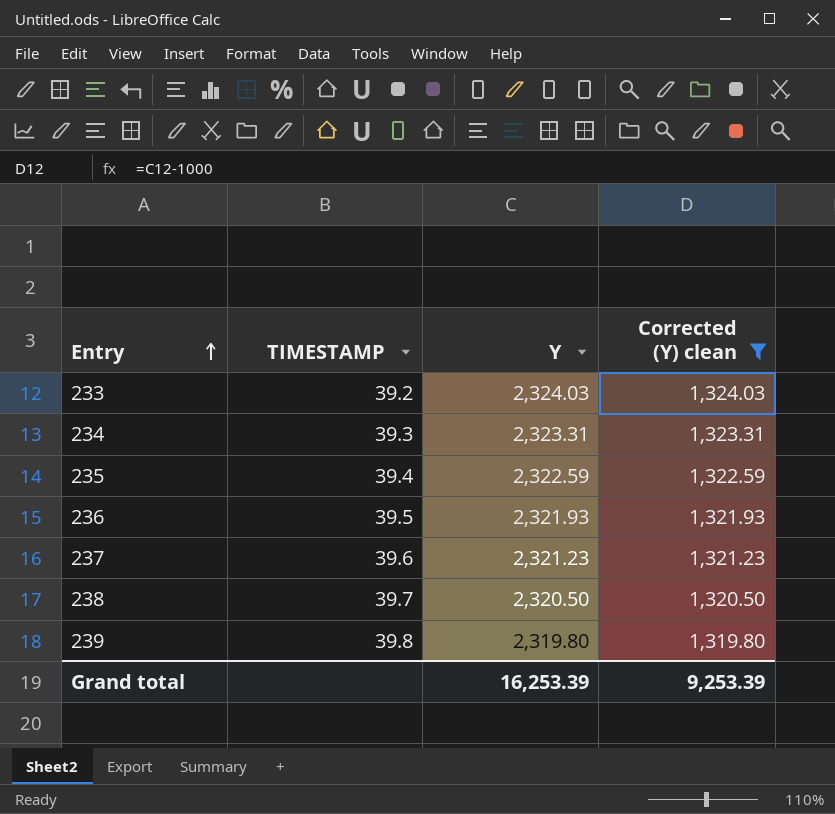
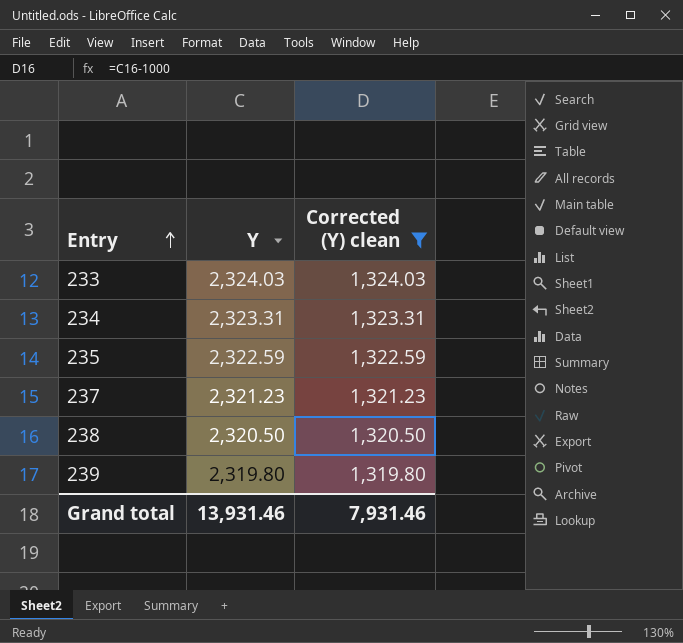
column TIMESTAMP | position: 2 -> none
row 236: 39.5 | 2,321.93 | 1,321.93 -> none
Grand total | Y: 16,253.39 -> 13,931.46
Grand total | Corrected (Y) clean: 9,253.39 -> 7,931.46

